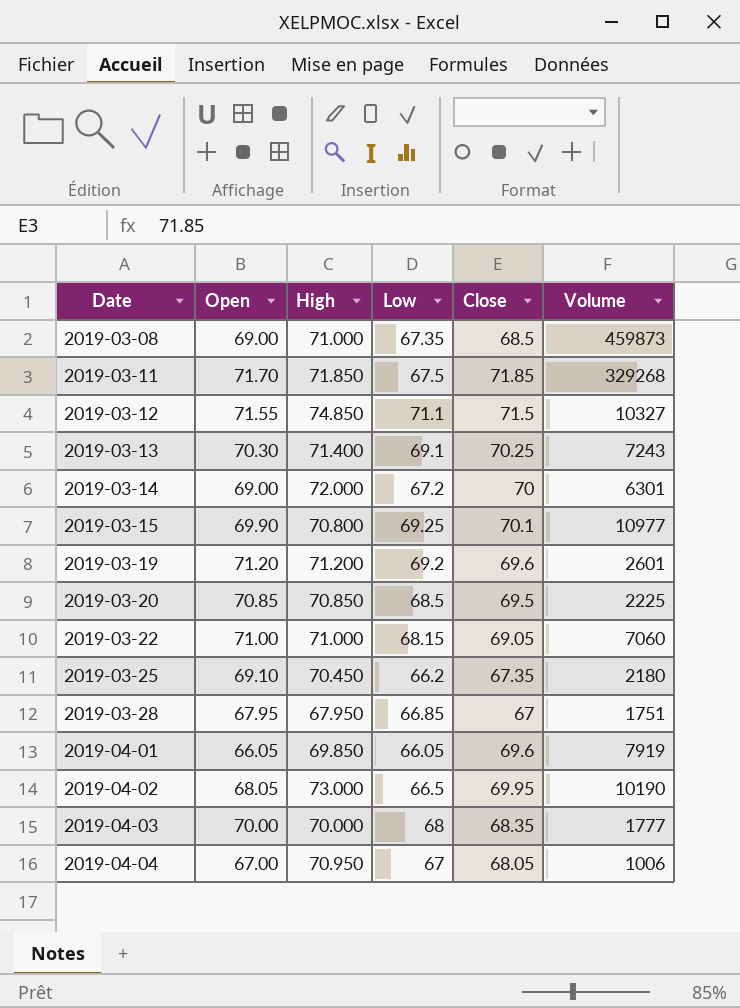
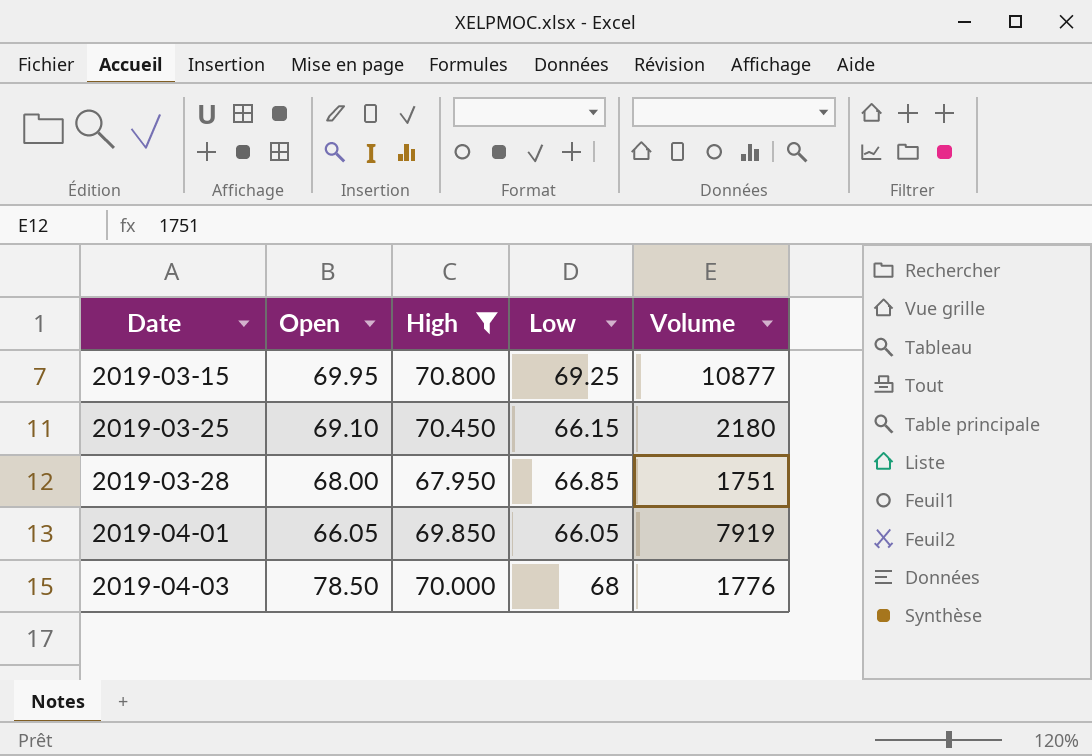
filter: none -> High <= 70.800
column Close | position: 5 -> none
2019-03-15 | Open: 69.90 -> 69.95
2019-03-15 | Volume: 10977 -> 10877
2019-03-25 | Low: 66.2 -> 66.15
2019-03-28 | Open: 67.95 -> 68.00
2019-04-03 | Open: 70.00 -> 78.50
2019-04-03 | Volume: 1777 -> 1776

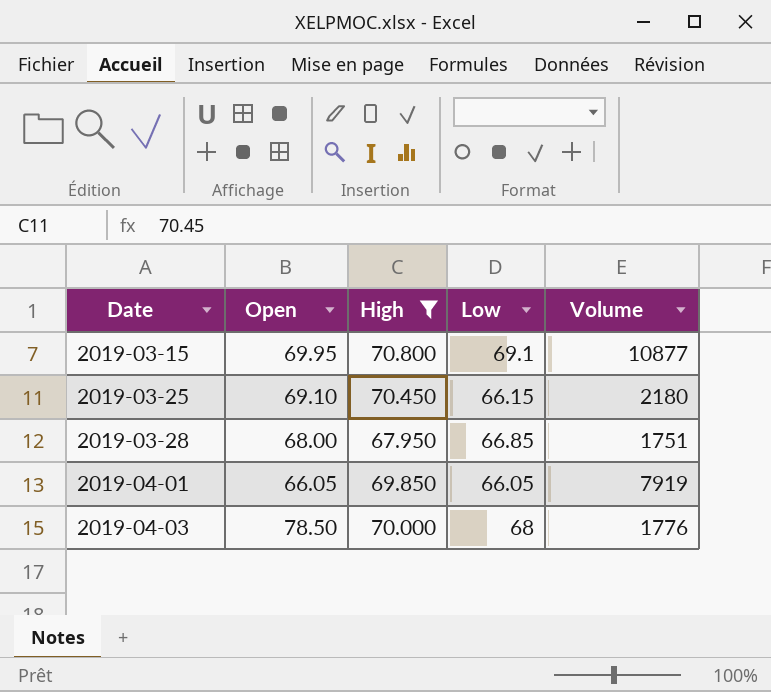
2019-03-15 | Low: 69.25 -> 69.1

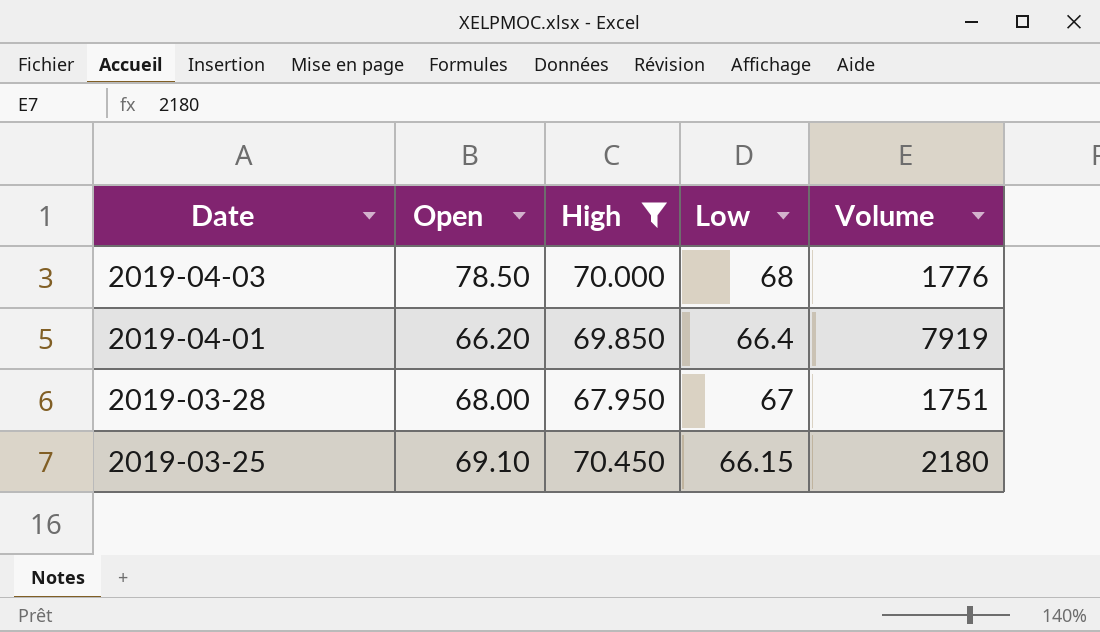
row order: Date ascending -> Date descending
row 2019-03-15: 69.95 | 70.800 | 69.1 | 10877 -> none
2019-04-01 | Open: 66.05 -> 66.20
2019-04-01 | Low: 66.05 -> 66.4
2019-03-28 | Low: 66.85 -> 67

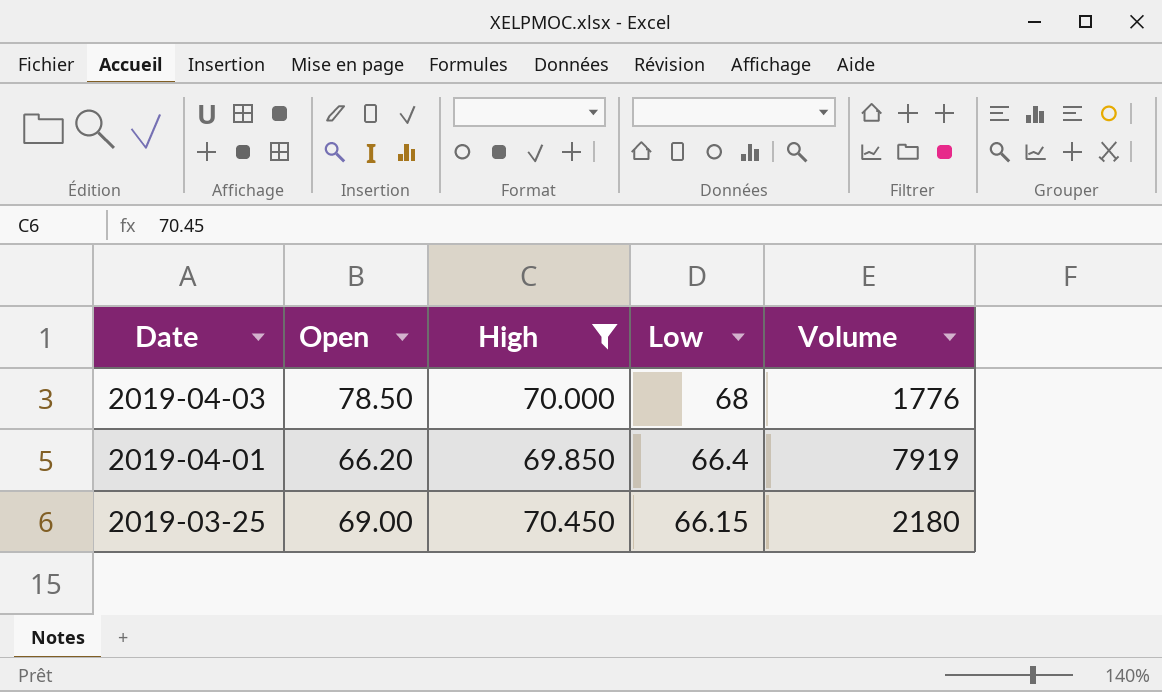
row 2019-03-28: 68.00 | 67.950 | 67 | 1751 -> none
2019-03-25 | Open: 69.10 -> 69.00

